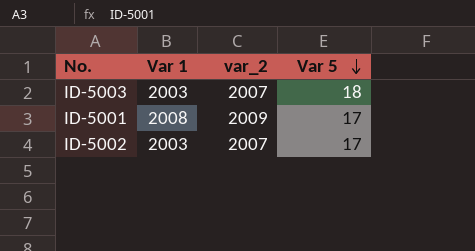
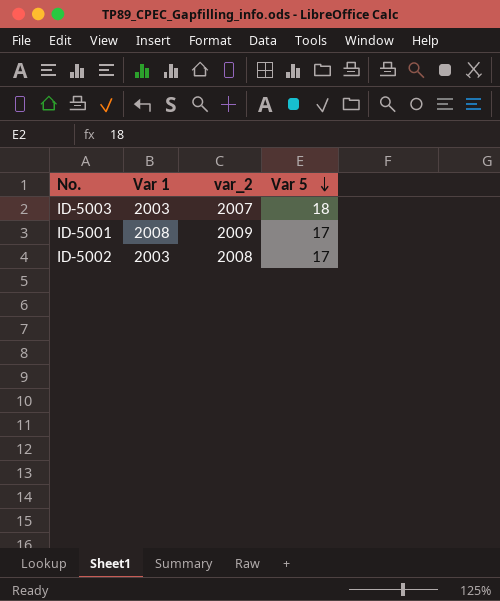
ID-5002 | var_2: 2007 -> 2008

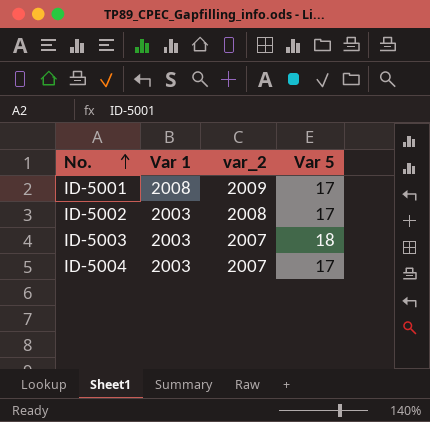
row order: Var 5 descending -> No. ascending
row ID-5004: none -> 2003 | 2007 | 17

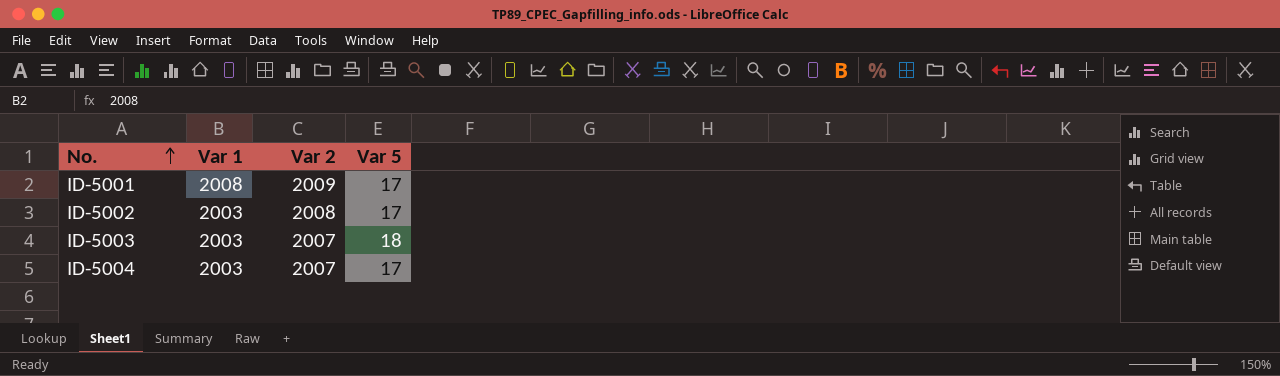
column name: var_2 -> Var 2

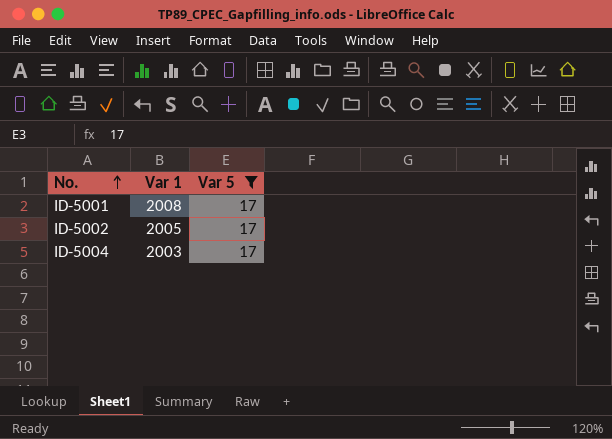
filter: none -> Var 5 = 17
column Var 2 | position: 3 -> none
ID-5002 | Var 1: 2003 -> 2005

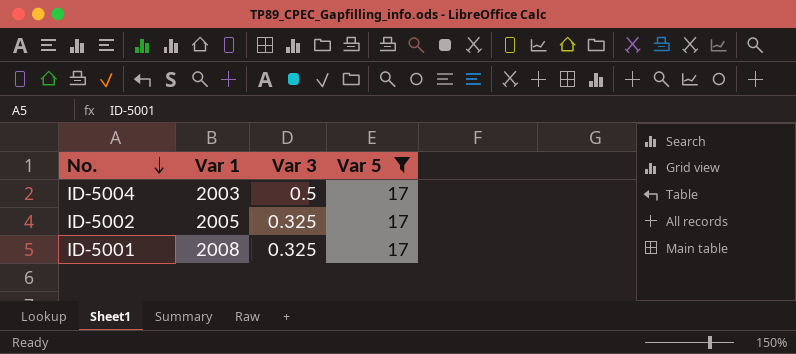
row order: No. ascending -> No. descending
column Var 3 | position: none -> 3

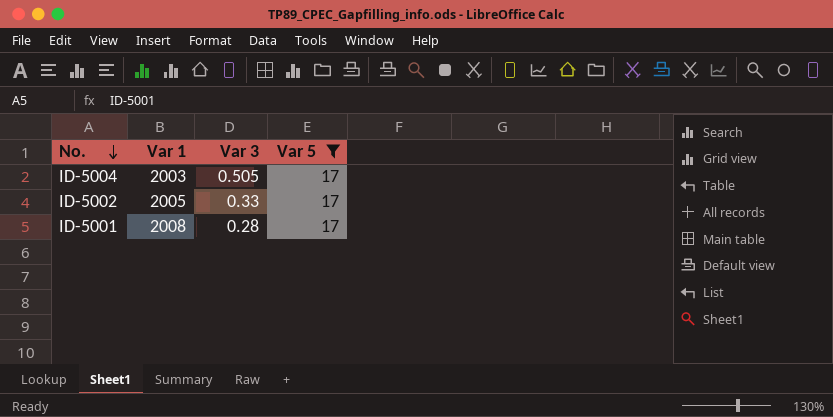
ID-5004 | Var 3: 0.5 -> 0.505
ID-5002 | Var 3: 0.325 -> 0.33
ID-5001 | Var 3: 0.325 -> 0.28

